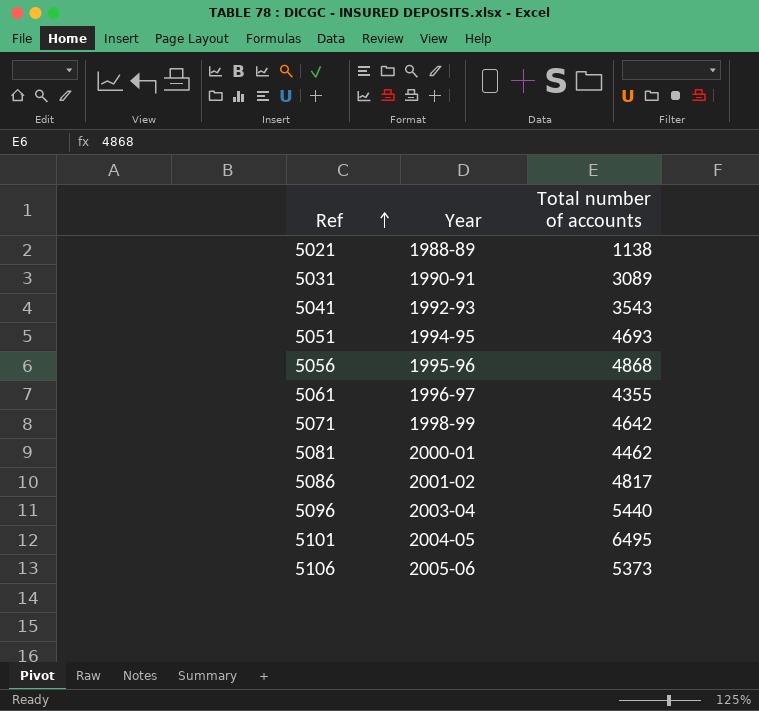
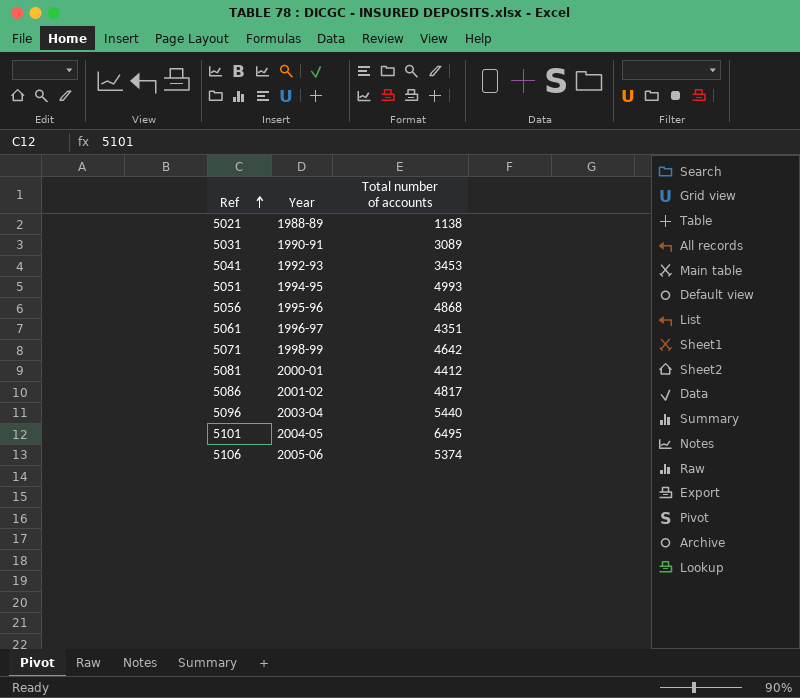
5041 | Total number of accounts: 3543 -> 3453
5051 | Total number of accounts: 4693 -> 4993
5061 | Total number of accounts: 4355 -> 4351
5081 | Total number of accounts: 4462 -> 4412
5106 | Total number of accounts: 5373 -> 5374

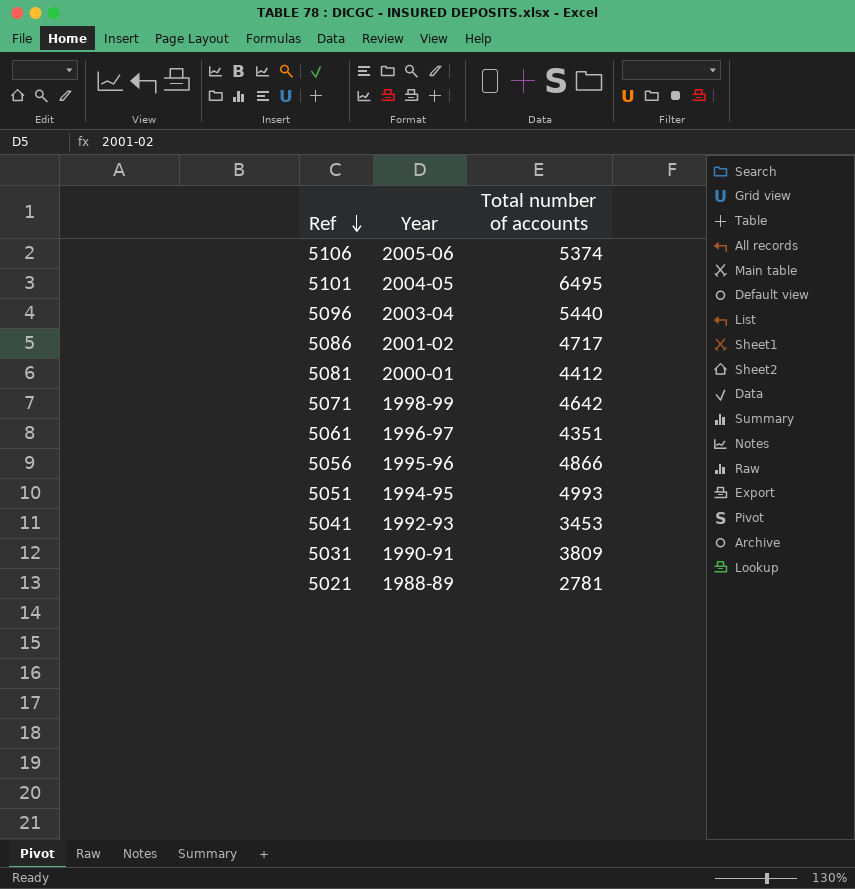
row order: Ref ascending -> Ref descending
5086 | Total number of accounts: 4817 -> 4717
5056 | Total number of accounts: 4868 -> 4866
5031 | Total number of accounts: 3089 -> 3809
5021 | Total number of accounts: 1138 -> 2781

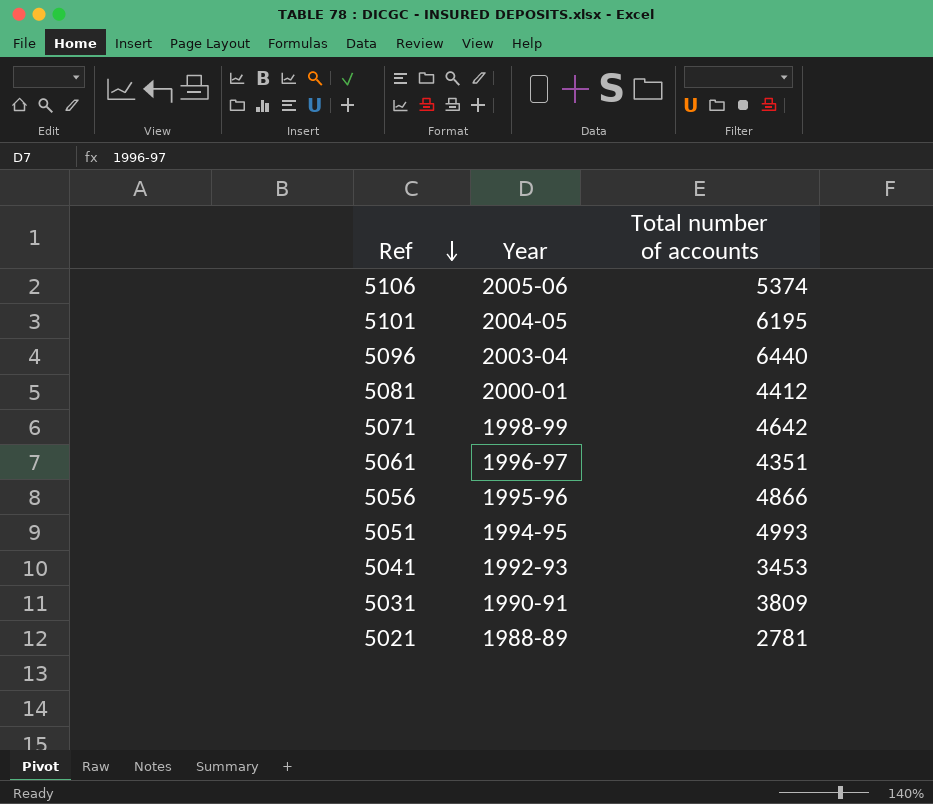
row 5086: 2001-02 | 4717 -> none
5101 | Total number of accounts: 6495 -> 6195
5096 | Total number of accounts: 5440 -> 6440

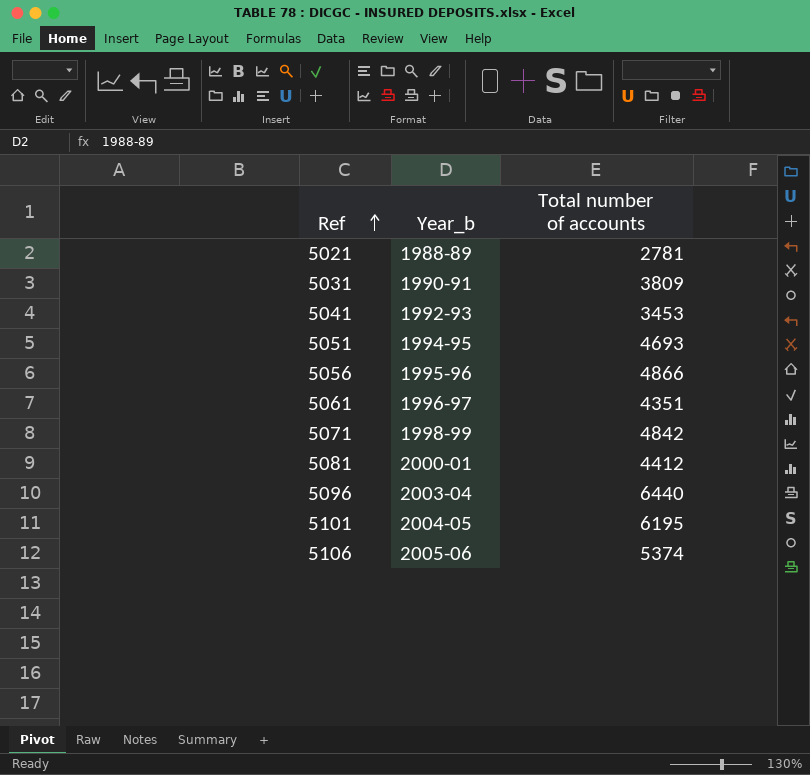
row order: Ref descending -> Ref ascending
column name: Year -> Year_b
5051 | Total number of accounts: 4993 -> 4693
5071 | Total number of accounts: 4642 -> 4842

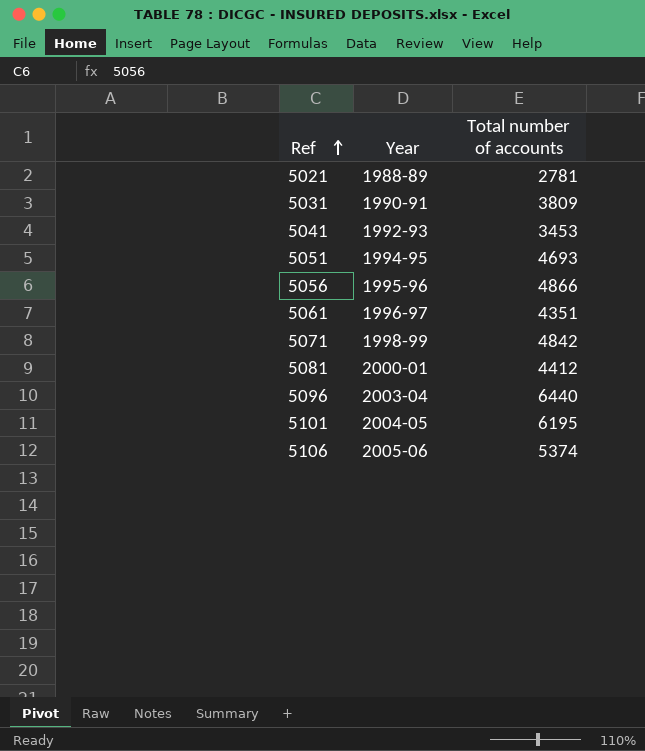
column name: Year_b -> Year

